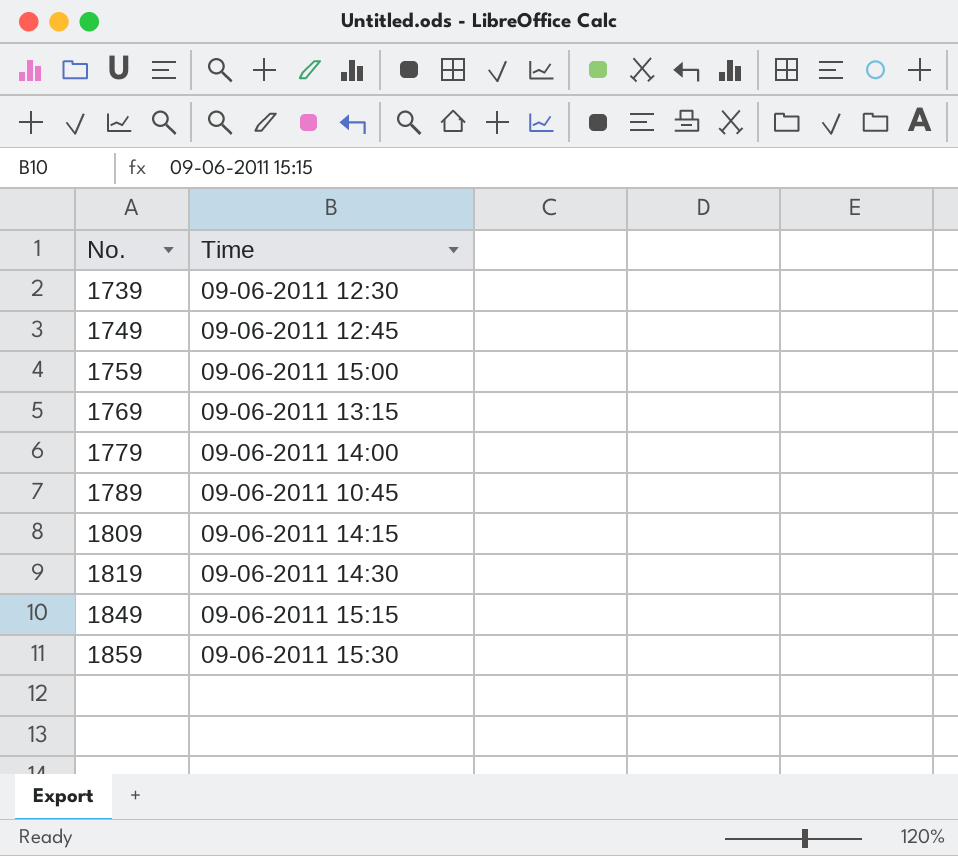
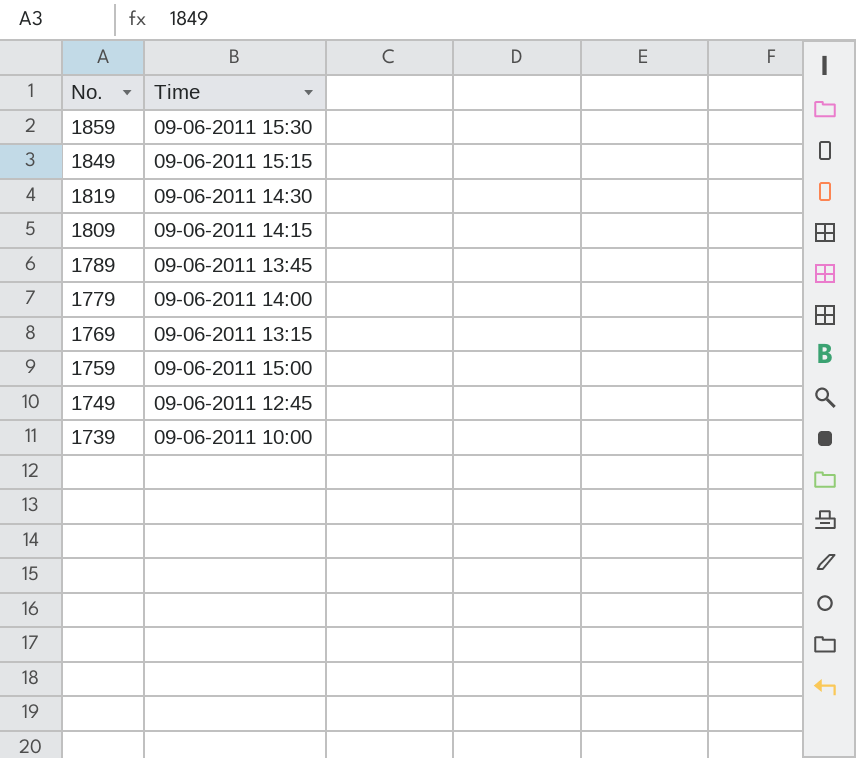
row order: No. ascending -> No. descending
1789 | Time: 09-06-2011 10:45 -> 09-06-2011 13:45
1739 | Time: 09-06-2011 12:30 -> 09-06-2011 10:00

